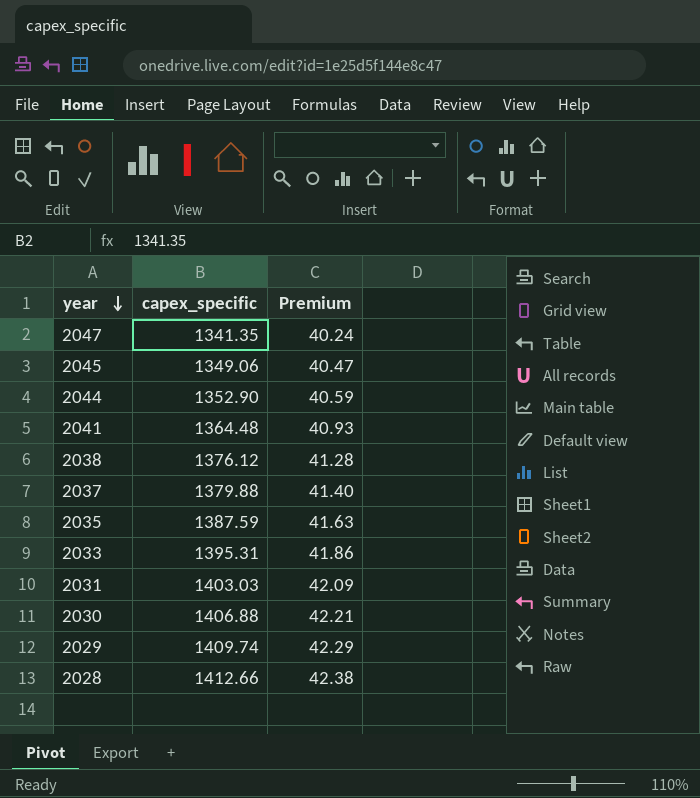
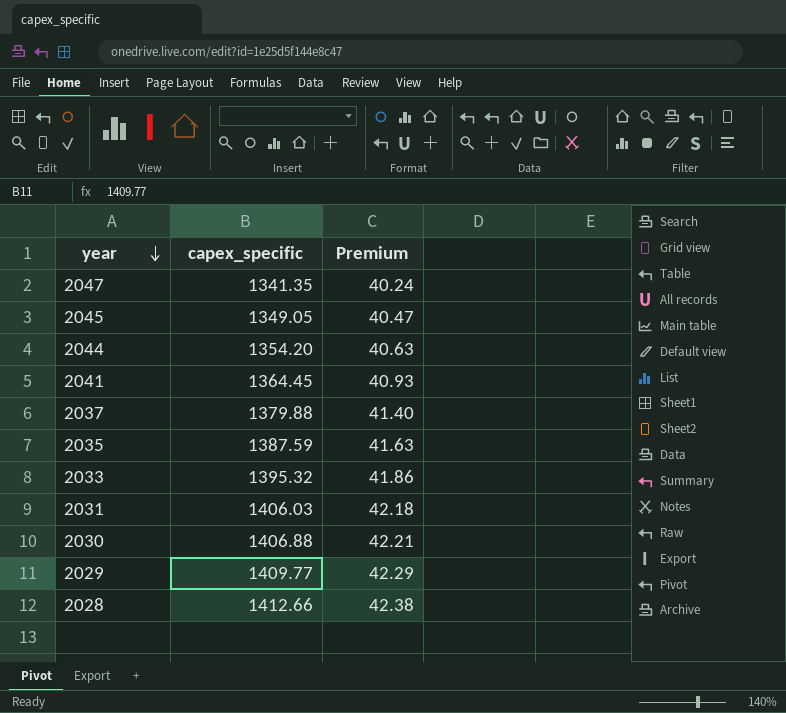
row 2038: 1376.12 | 41.28 -> none
2045 | capex_specific: 1349.06 -> 1349.05
2044 | capex_specific: 1352.90 -> 1354.20
2044 | Premium: 40.59 -> 40.63
2041 | capex_specific: 1364.48 -> 1364.45
2033 | capex_specific: 1395.31 -> 1395.32
2031 | capex_specific: 1403.03 -> 1406.03
2031 | Premium: 42.09 -> 42.18
2029 | capex_specific: 1409.74 -> 1409.77

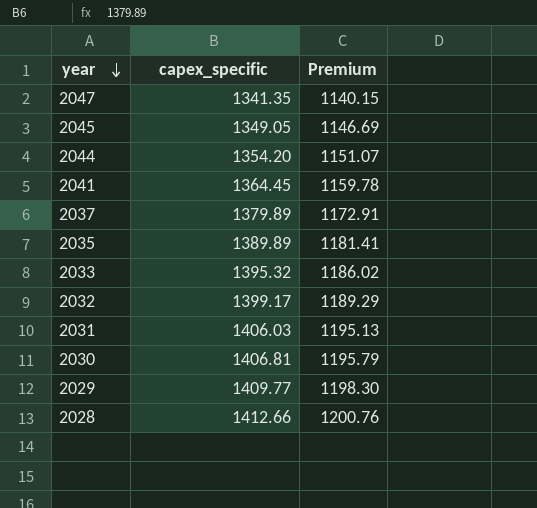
column Premium | formula: [capex_specific] * 0.03 -> [capex_specific] * 0.85
2037 | capex_specific: 1379.88 -> 1379.89
2035 | capex_specific: 1387.59 -> 1389.89
row 2032: none -> 1399.17 | 1189.29
2030 | capex_specific: 1406.88 -> 1406.81

